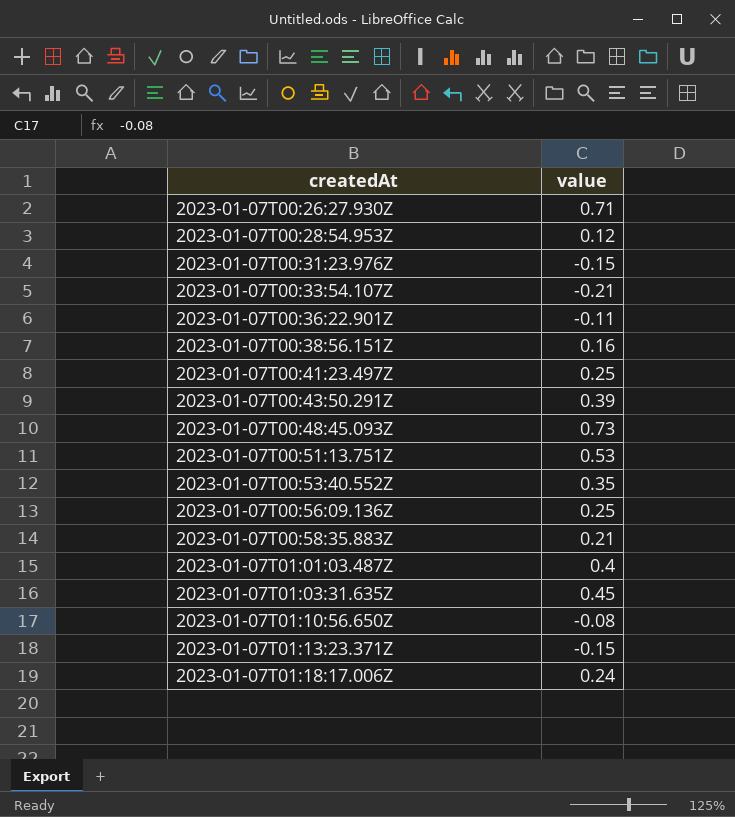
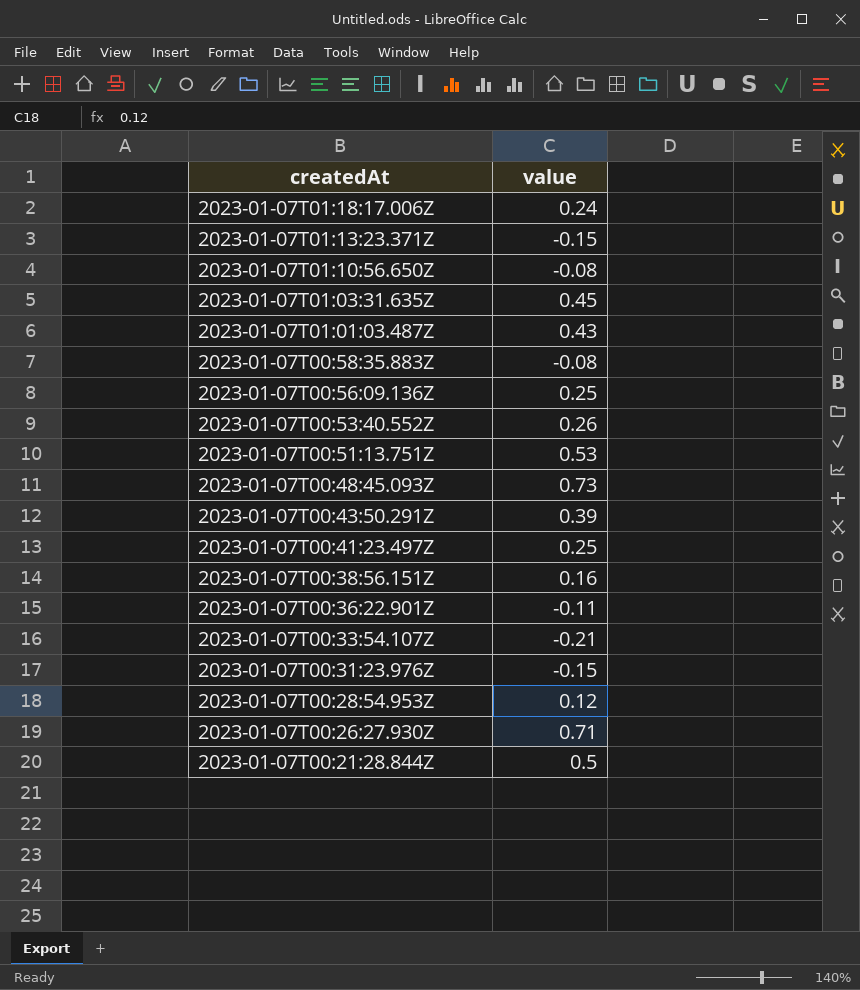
row order: createdAt ascending -> createdAt descending
2023-01-07T01:01:03.487Z | value: 0.4 -> 0.43
2023-01-07T00:58:35.883Z | value: 0.21 -> -0.08
2023-01-07T00:53:40.552Z | value: 0.35 -> 0.26
row 2023-01-07T00:21:28.844Z: none -> 0.5

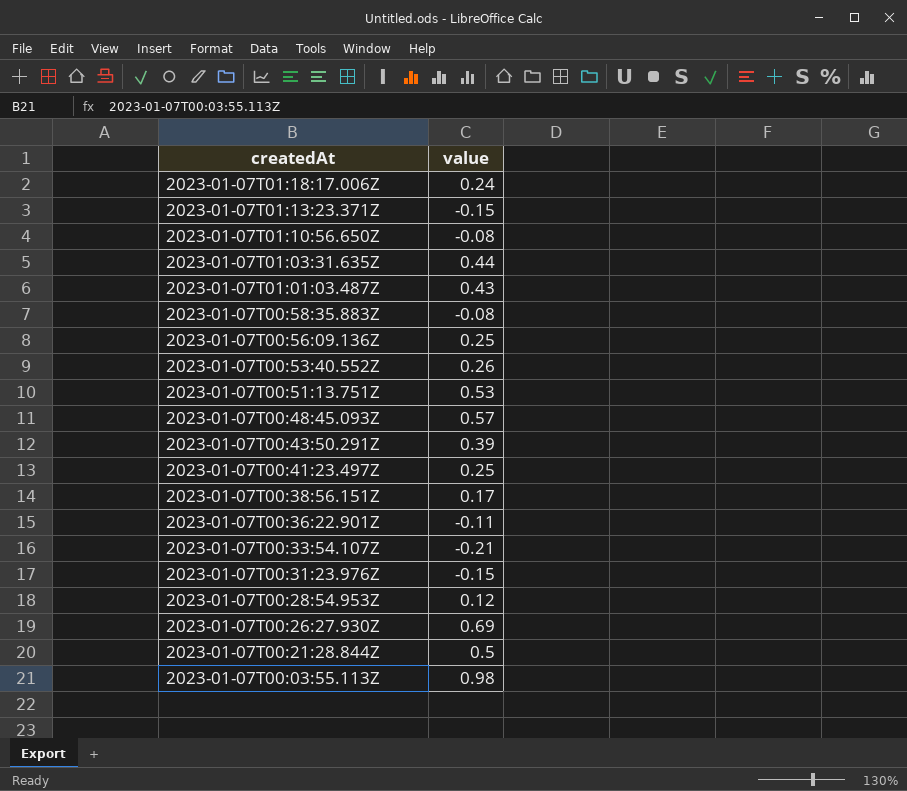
2023-01-07T01:03:31.635Z | value: 0.45 -> 0.44
2023-01-07T00:48:45.093Z | value: 0.73 -> 0.57
2023-01-07T00:38:56.151Z | value: 0.16 -> 0.17
2023-01-07T00:26:27.930Z | value: 0.71 -> 0.69
row 2023-01-07T00:03:55.113Z: none -> 0.98

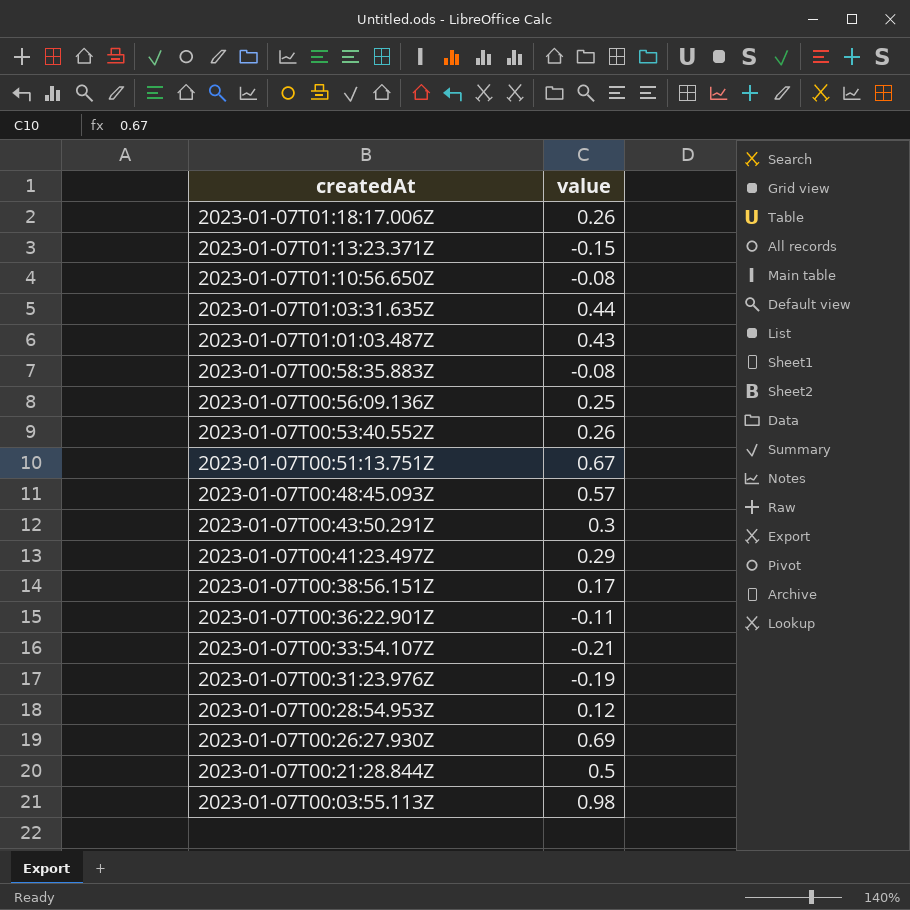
2023-01-07T01:18:17.006Z | value: 0.24 -> 0.26
2023-01-07T00:51:13.751Z | value: 0.53 -> 0.67
2023-01-07T00:43:50.291Z | value: 0.39 -> 0.3
2023-01-07T00:41:23.497Z | value: 0.25 -> 0.29
2023-01-07T00:31:23.976Z | value: -0.15 -> -0.19

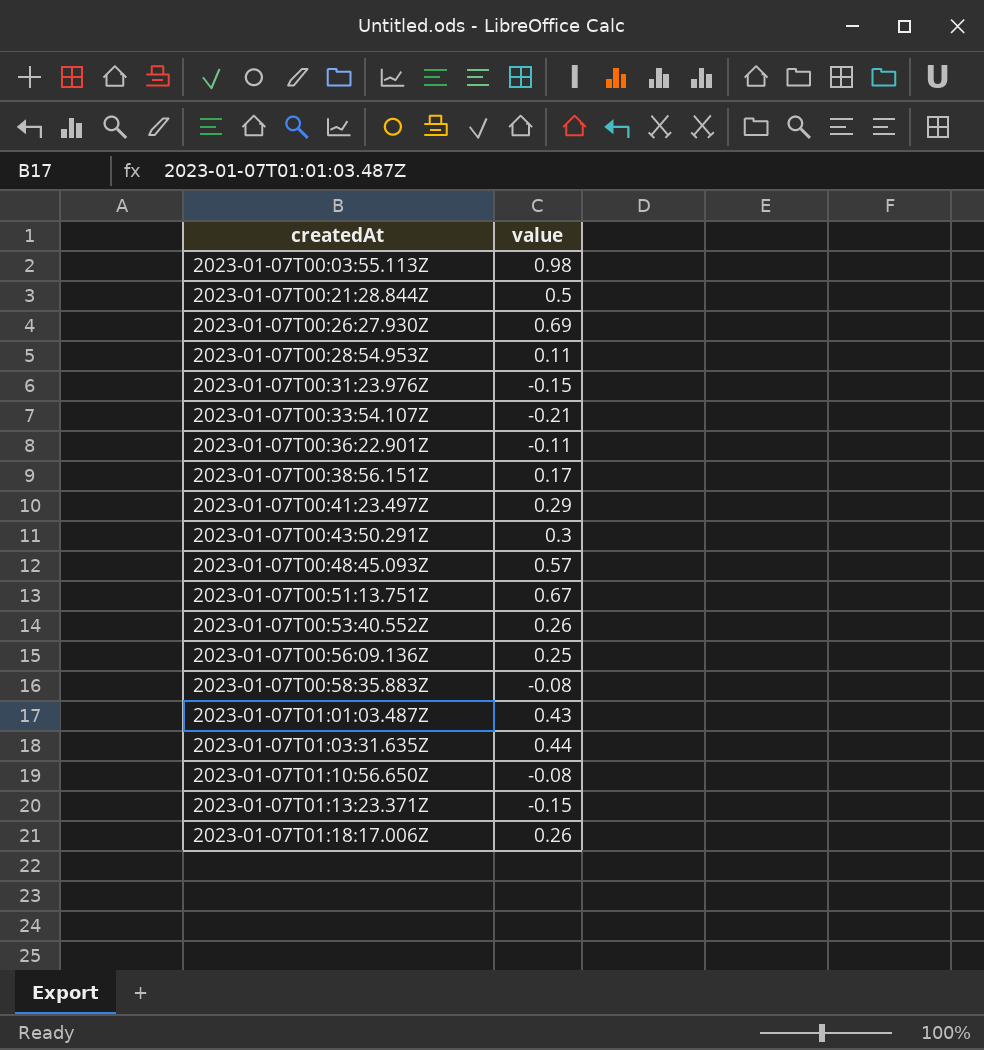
row order: createdAt descending -> createdAt ascending
2023-01-07T00:28:54.953Z | value: 0.12 -> 0.11
2023-01-07T00:31:23.976Z | value: -0.19 -> -0.15

